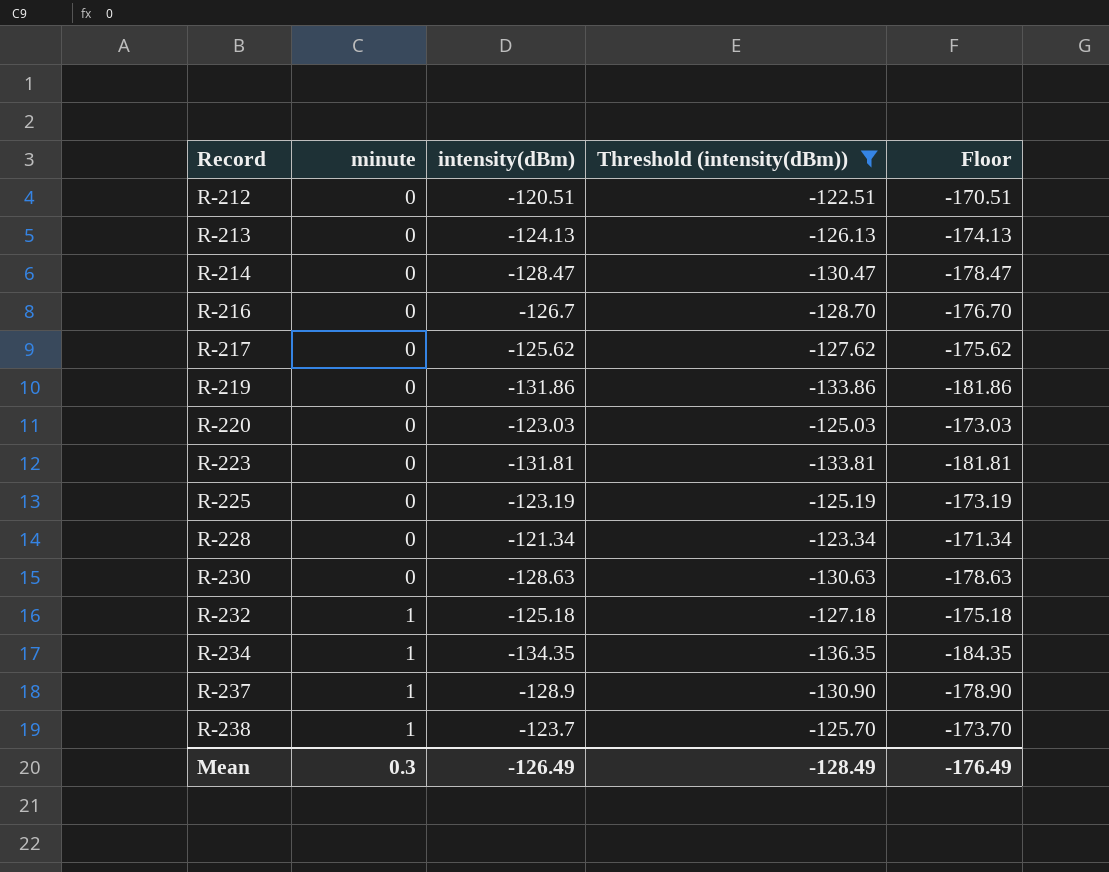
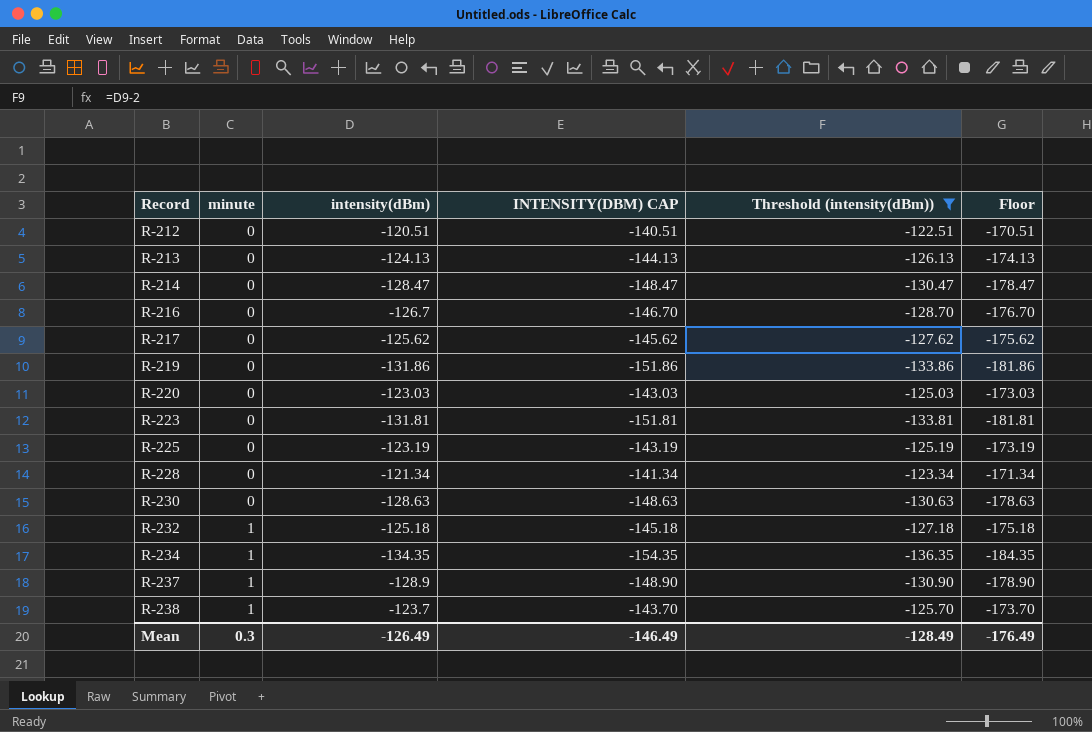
column INTENSITY(DBM) CAP | formula: none -> [intensity(dBm)] - 20

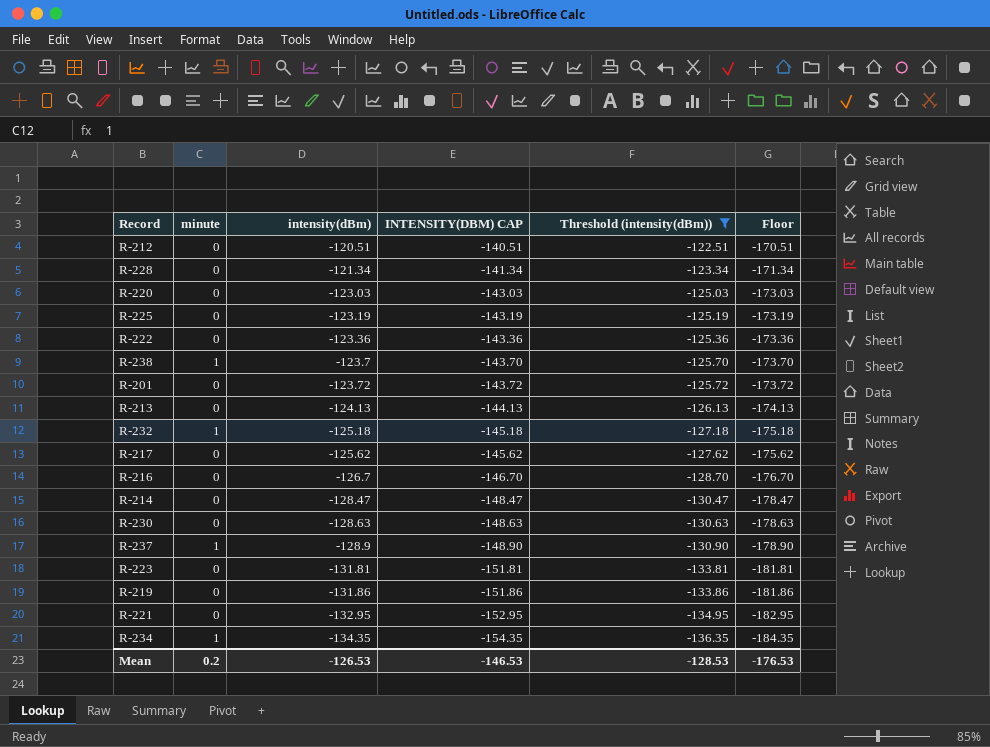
row order: Record ascending -> intensity(dBm) descending
row R-222: none -> 0 | -123.36 | -143.36 | -125.36 | -173.36
row R-201: none -> 0 | -123.72 | -143.72 | -125.72 | -173.72
row R-221: none -> 0 | -132.95 | -152.95 | -134.95 | -182.95
Mean | minute: 0.3 -> 0.2
Mean | intensity(dBm): -126.49 -> -126.53
Mean | INTENSITY(DBM) CAP: -146.49 -> -146.53
Mean | Threshold (intensity(dBm)): -128.49 -> -128.53
Mean | Floor: -176.49 -> -176.53

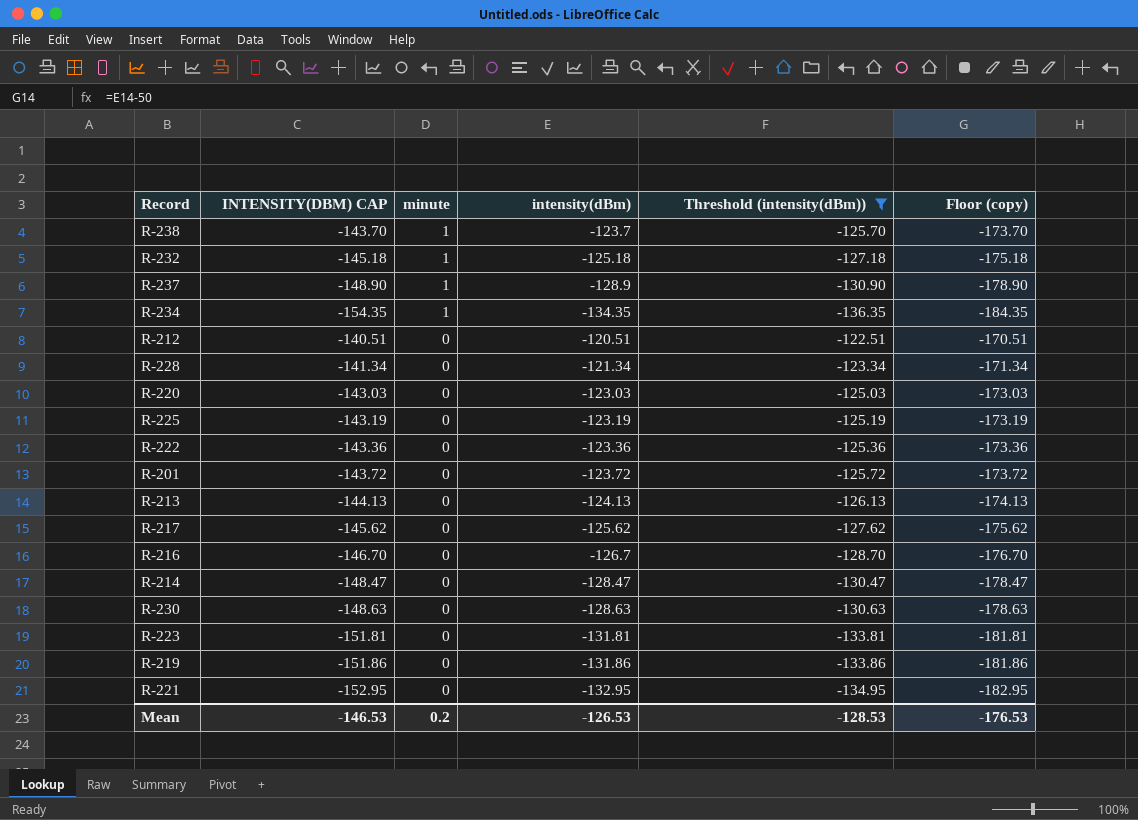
row order: intensity(dBm) descending -> minute descending
column INTENSITY(DBM) CAP | position: 4 -> 2
column name: Floor -> Floor (copy)

